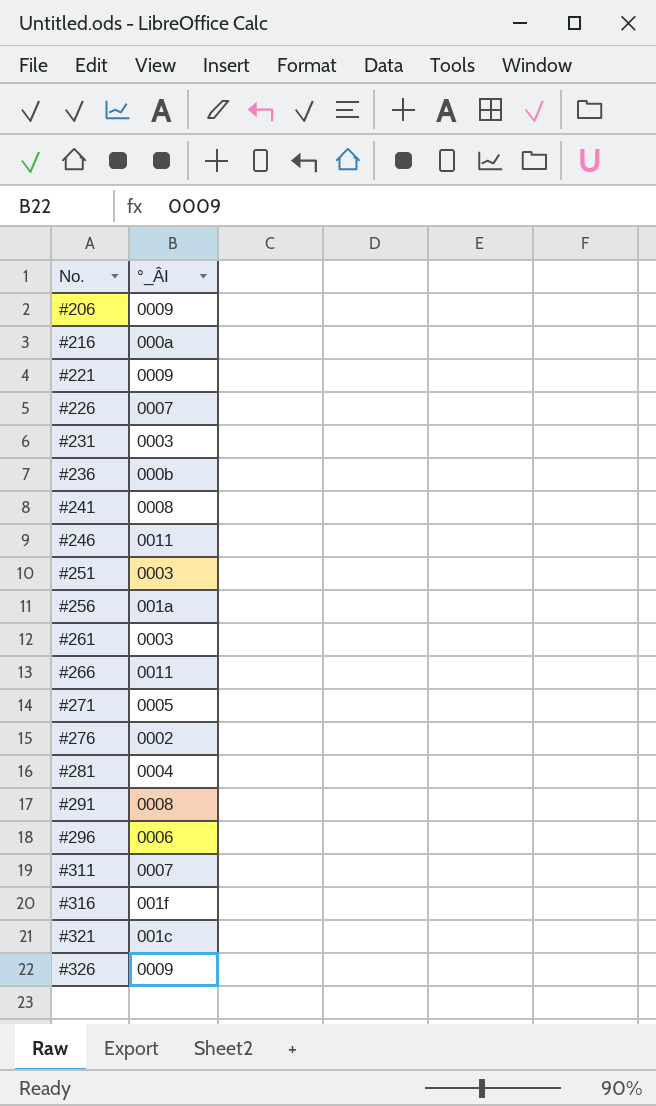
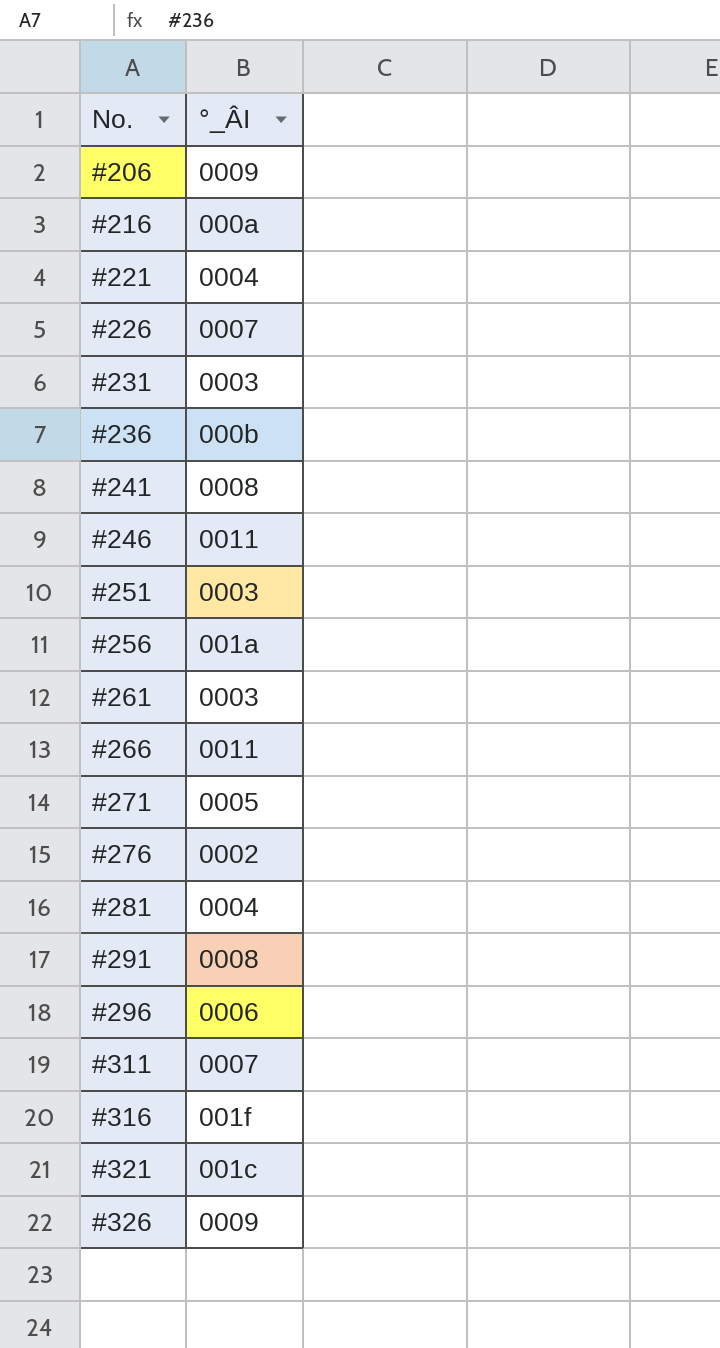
#221 | °_ÂI: 0009 -> 0004

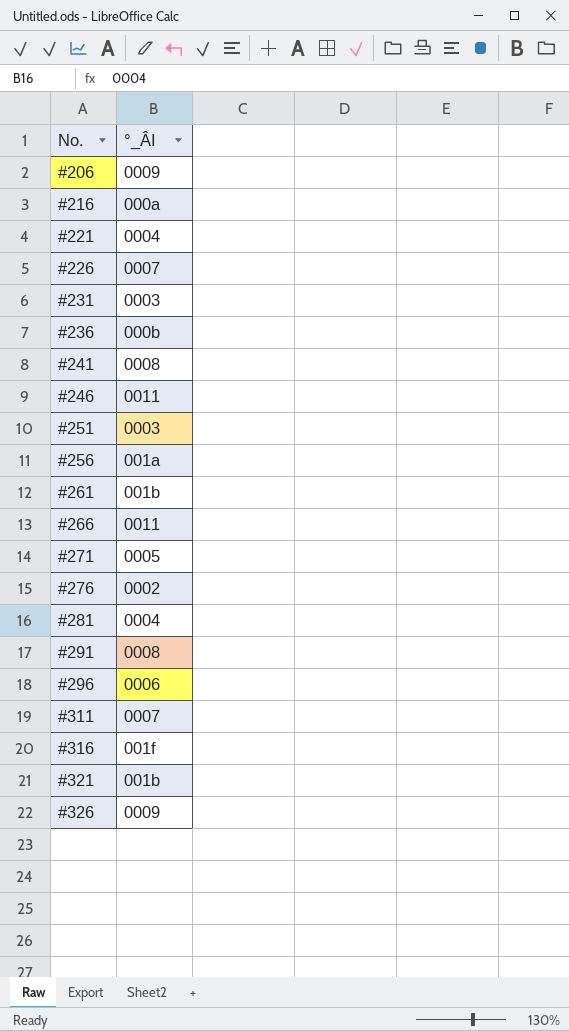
#261 | °_ÂI: 0003 -> 001b
#321 | °_ÂI: 001c -> 001b

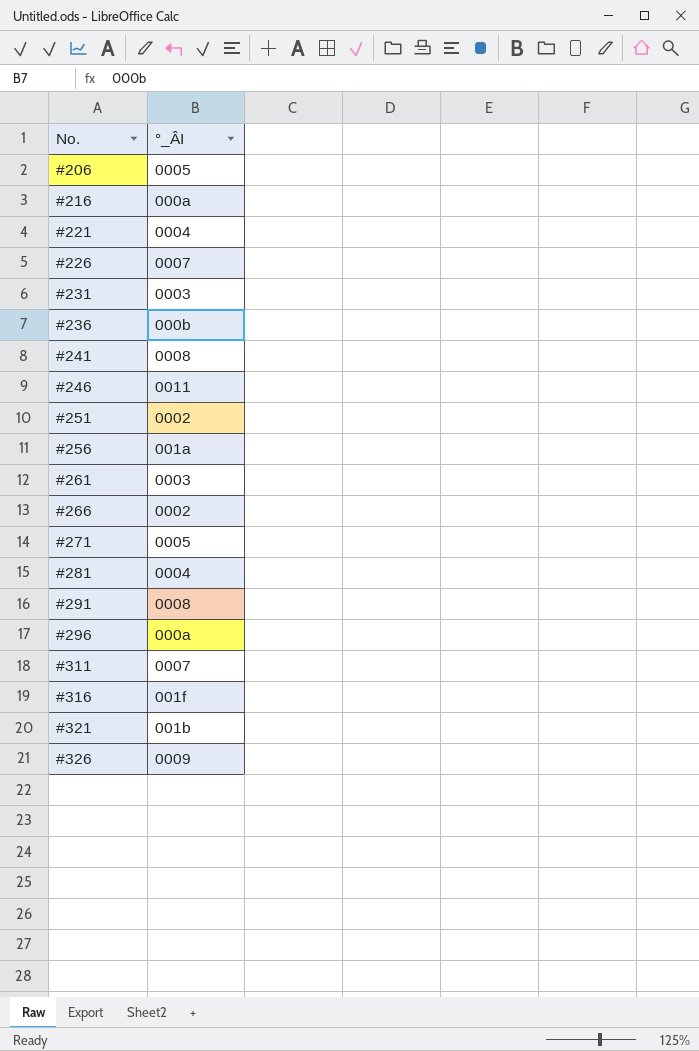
row #276: 0002 -> none
#206 | °_ÂI: 0009 -> 0005
#251 | °_ÂI: 0003 -> 0002
#261 | °_ÂI: 001b -> 0003
#266 | °_ÂI: 0011 -> 0002
#296 | °_ÂI: 0006 -> 000a

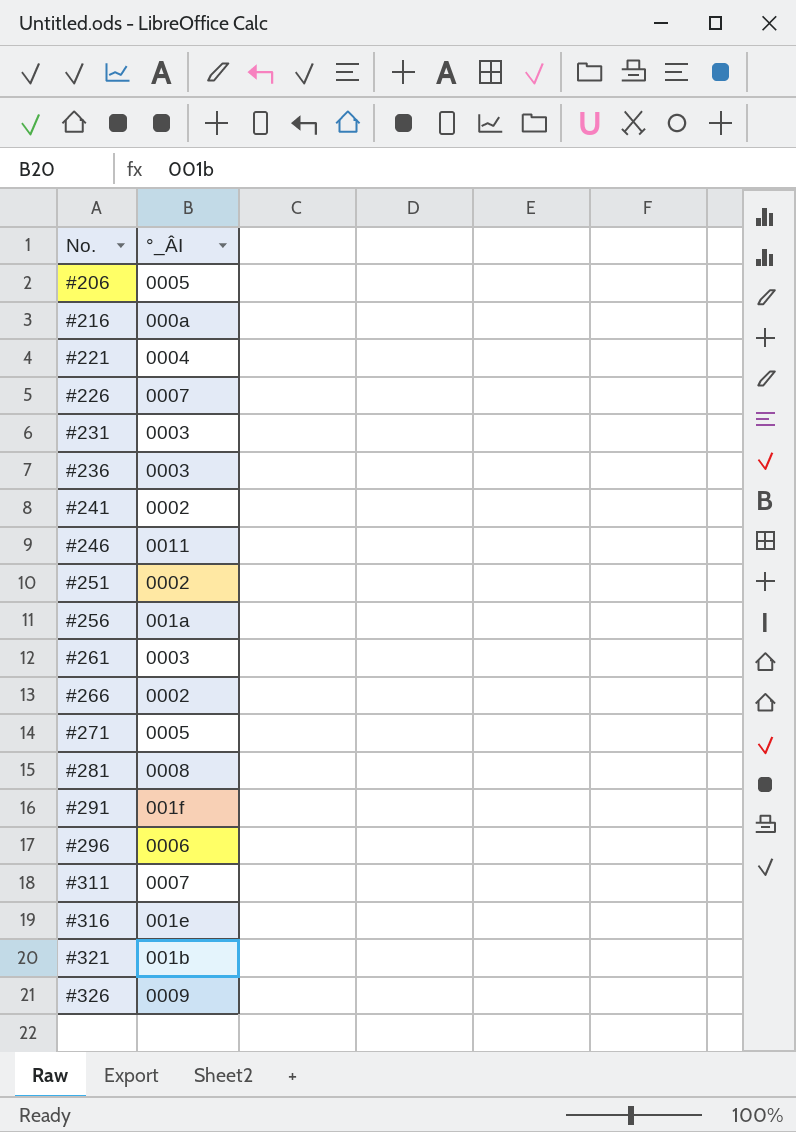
#236 | °_ÂI: 000b -> 0003
#241 | °_ÂI: 0008 -> 0002
#281 | °_ÂI: 0004 -> 0008
#291 | °_ÂI: 0008 -> 001f
#296 | °_ÂI: 000a -> 0006
#316 | °_ÂI: 001f -> 001e

